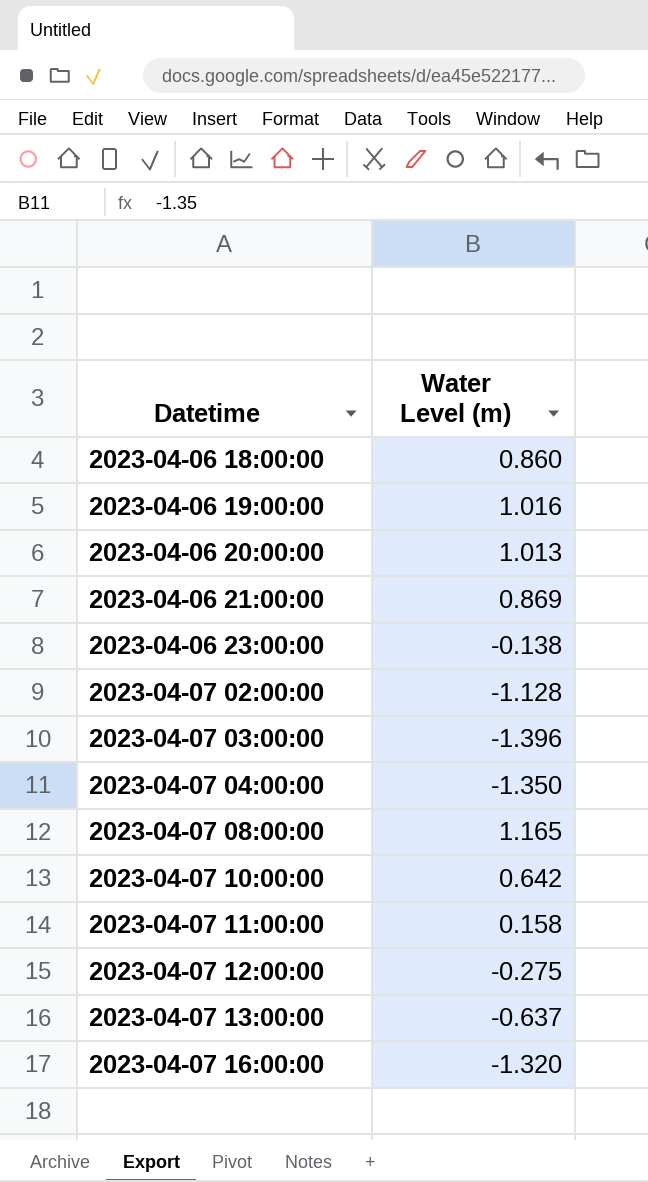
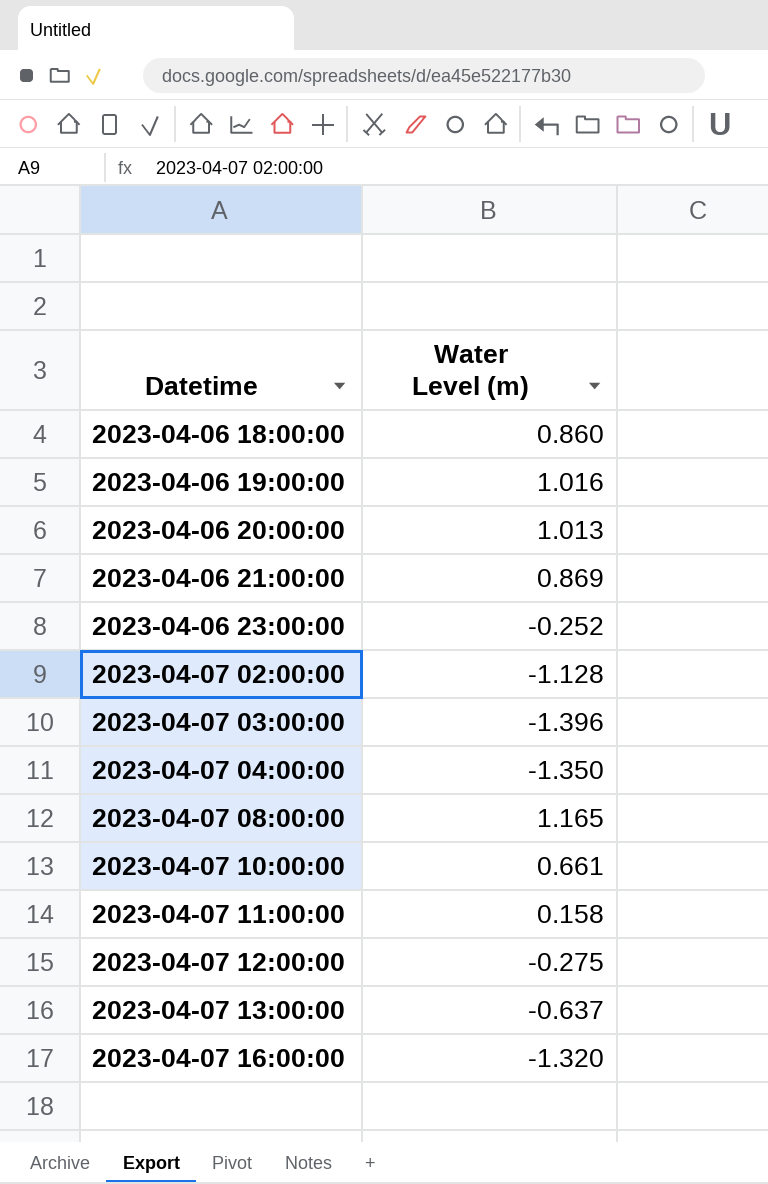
2023-04-06 23:00:00 | Water Level (m): -0.138 -> -0.252
2023-04-07 10:00:00 | Water Level (m): 0.642 -> 0.661

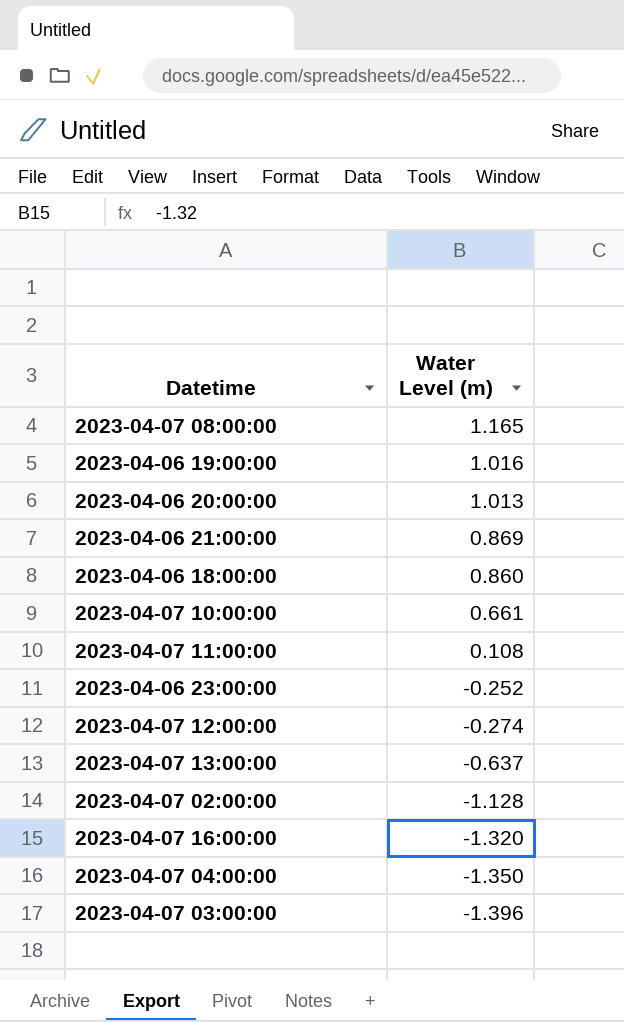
row order: Datetime ascending -> Water Level (m) descending
2023-04-07 11:00:00 | Water Level (m): 0.158 -> 0.108
2023-04-07 12:00:00 | Water Level (m): -0.275 -> -0.274

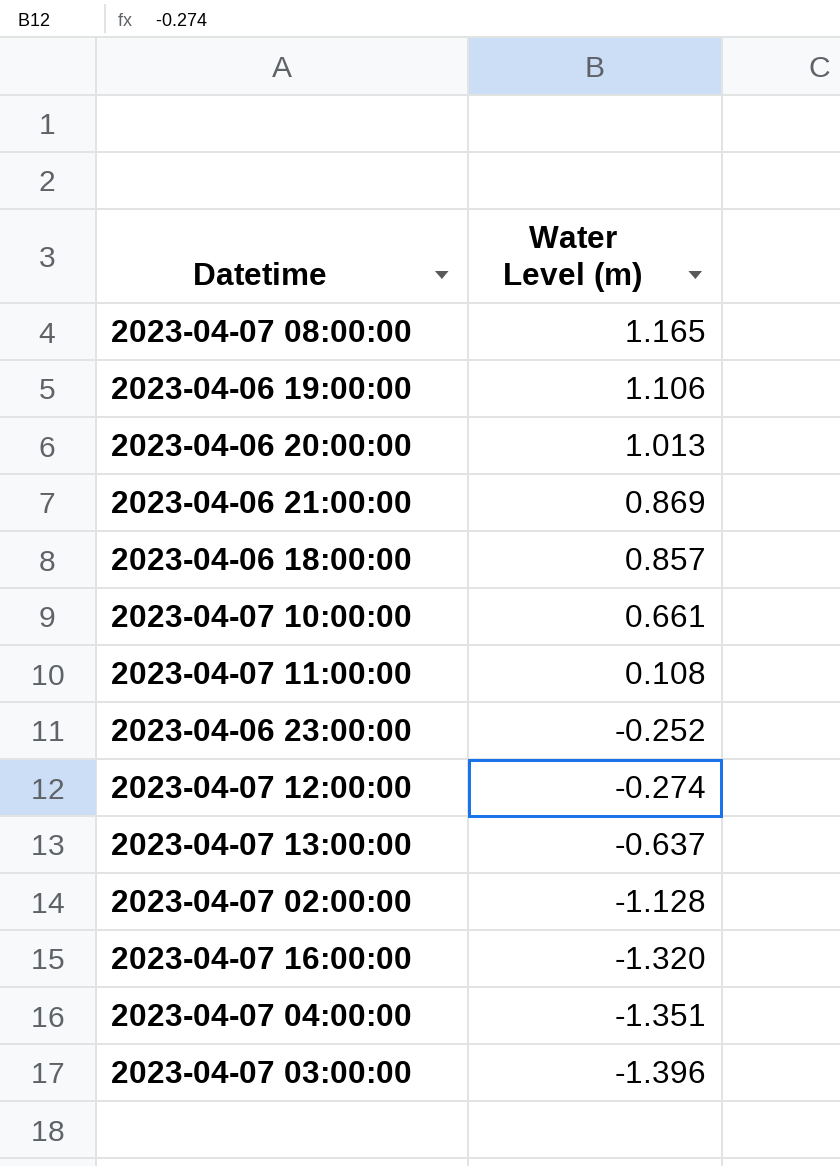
2023-04-06 19:00:00 | Water Level (m): 1.016 -> 1.106
2023-04-06 18:00:00 | Water Level (m): 0.860 -> 0.857
2023-04-07 04:00:00 | Water Level (m): -1.350 -> -1.351

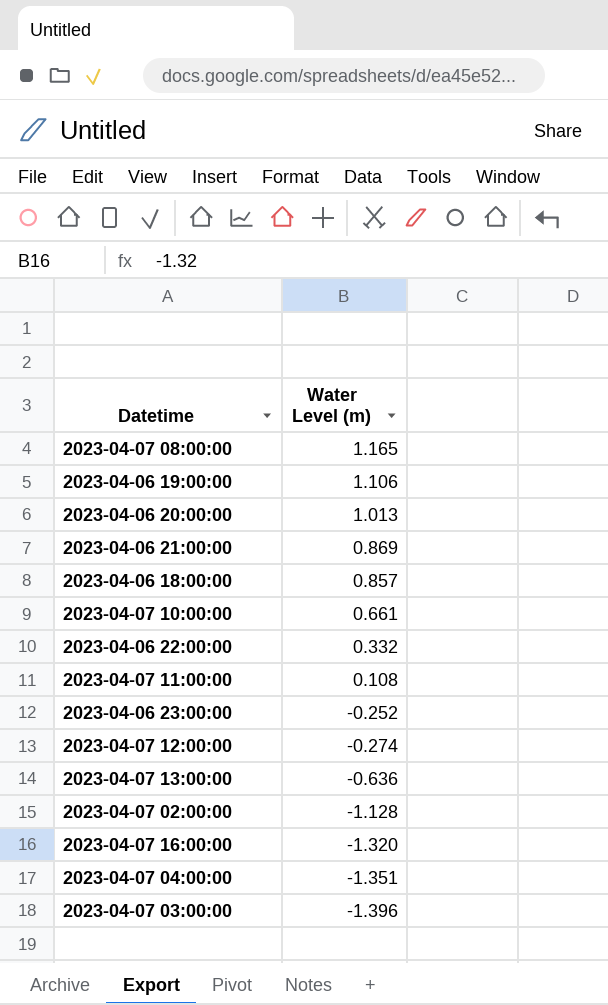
row 2023-04-06 22:00:00: none -> 0.332
2023-04-07 13:00:00 | Water Level (m): -0.637 -> -0.636

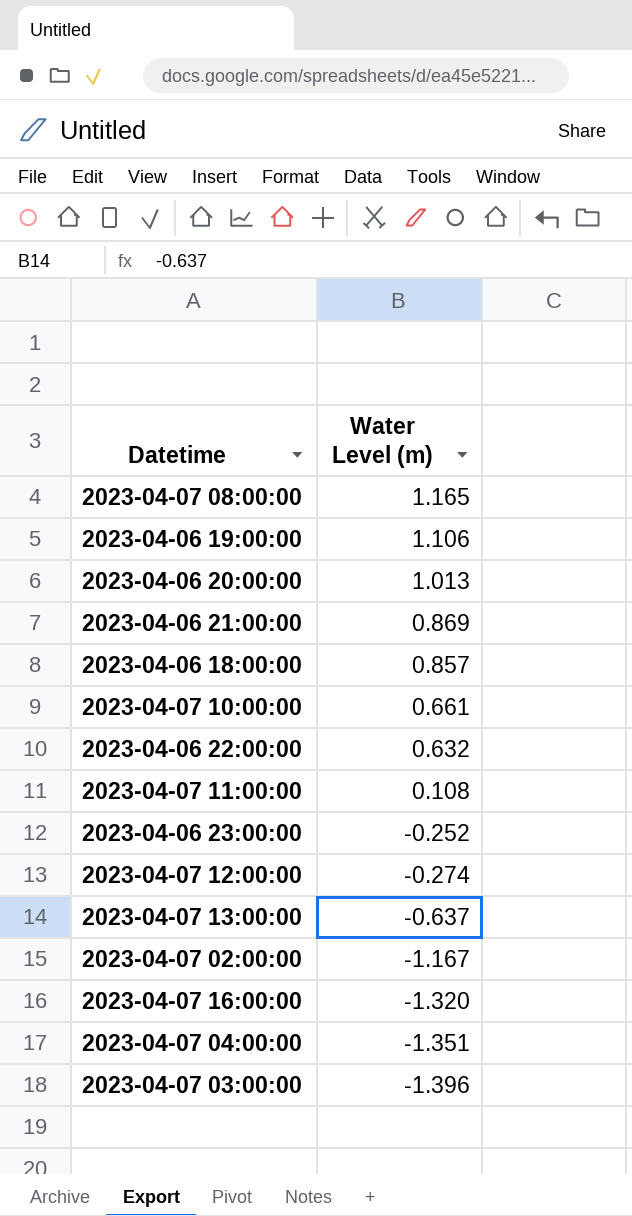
2023-04-06 22:00:00 | Water Level (m): 0.332 -> 0.632
2023-04-07 13:00:00 | Water Level (m): -0.636 -> -0.637
2023-04-07 02:00:00 | Water Level (m): -1.128 -> -1.167

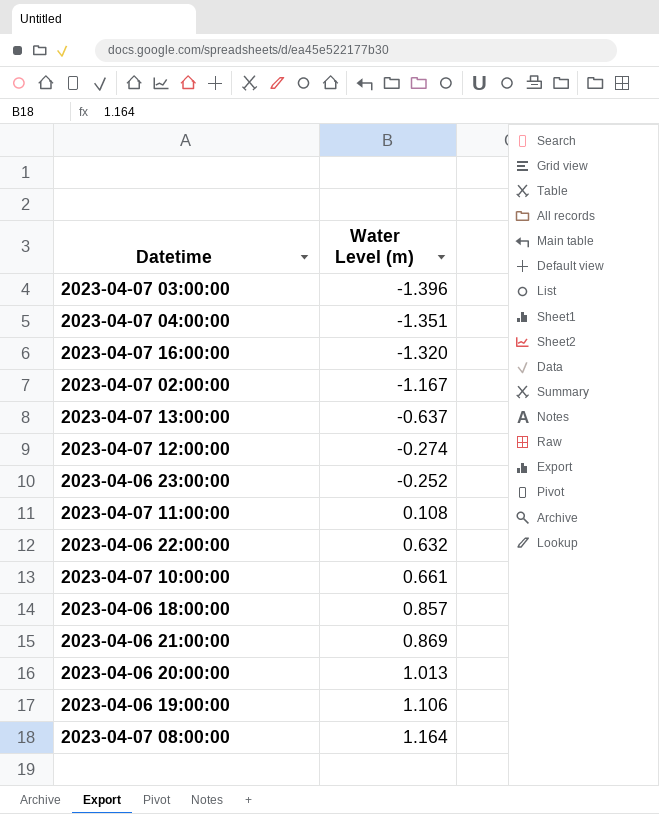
row order: Water Level (m) descending -> Water Level (m) ascending
2023-04-07 08:00:00 | Water Level (m): 1.165 -> 1.164

